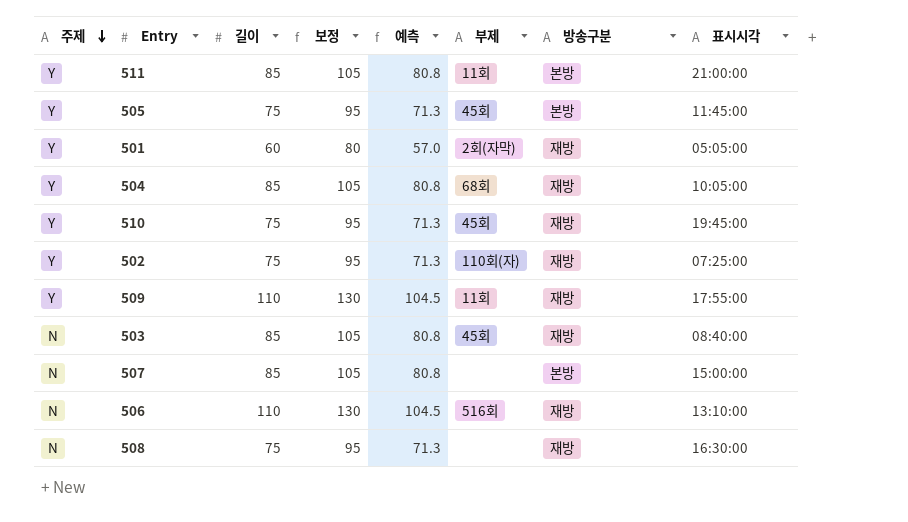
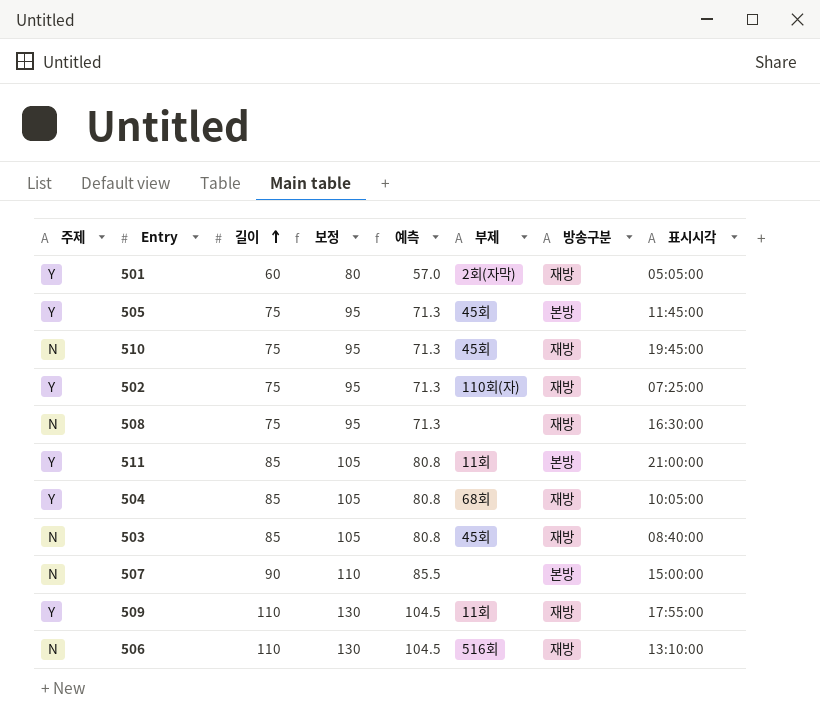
row order: 주제 descending -> 길이 ascending
510 | 주제: Y -> N
507 | 길이: 85 -> 90
507 | 보정: 105 -> 110
507 | 예측: 80.8 -> 85.5

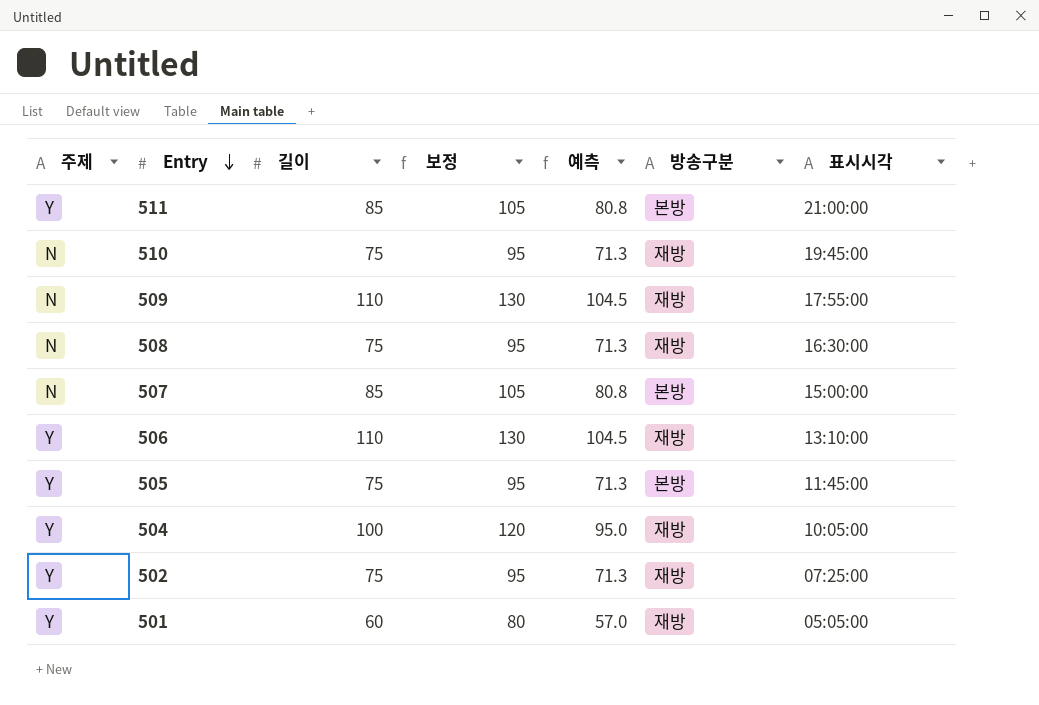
row order: 길이 ascending -> Entry descending
column 부제 | position: 6 -> none
row 503: N | 85 | 105 | 80.8 | 45회 | 재방 | 08:40:00 -> none
509 | 주제: Y -> N
507 | 길이: 90 -> 85
507 | 보정: 110 -> 105
507 | 예측: 85.5 -> 80.8
506 | 주제: N -> Y
504 | 길이: 85 -> 100
504 | 보정: 105 -> 120
504 | 예측: 80.8 -> 95.0

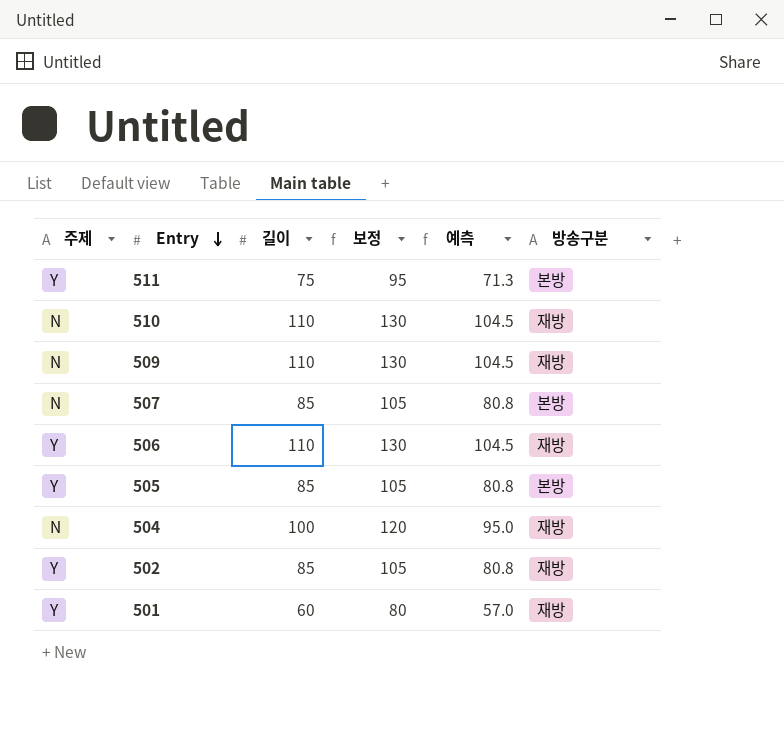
column 표시시각 | position: 7 -> none
row 508: N | 75 | 95 | 71.3 | 재방 | 16:30:00 -> none
511 | 길이: 85 -> 75
511 | 보정: 105 -> 95
511 | 예측: 80.8 -> 71.3
510 | 길이: 75 -> 110
510 | 보정: 95 -> 130
510 | 예측: 71.3 -> 104.5
505 | 길이: 75 -> 85
505 | 보정: 95 -> 105
505 | 예측: 71.3 -> 80.8
504 | 주제: Y -> N
502 | 길이: 75 -> 85
502 | 보정: 95 -> 105
502 | 예측: 71.3 -> 80.8

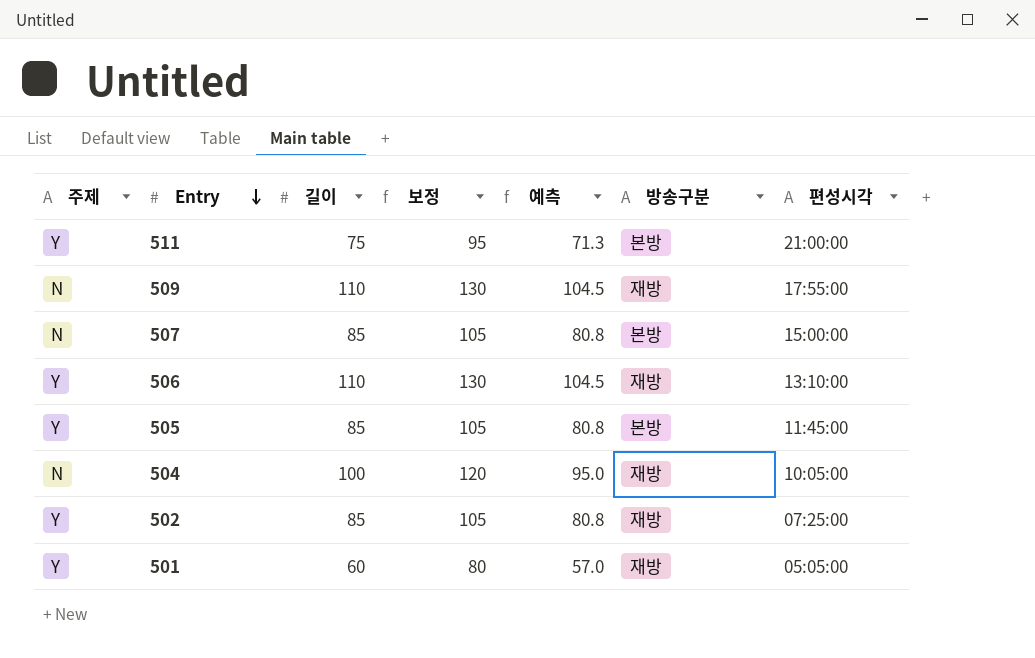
column 편성시각 | position: none -> 7
row 510: N | 110 | 130 | 104.5 | 재방 -> none

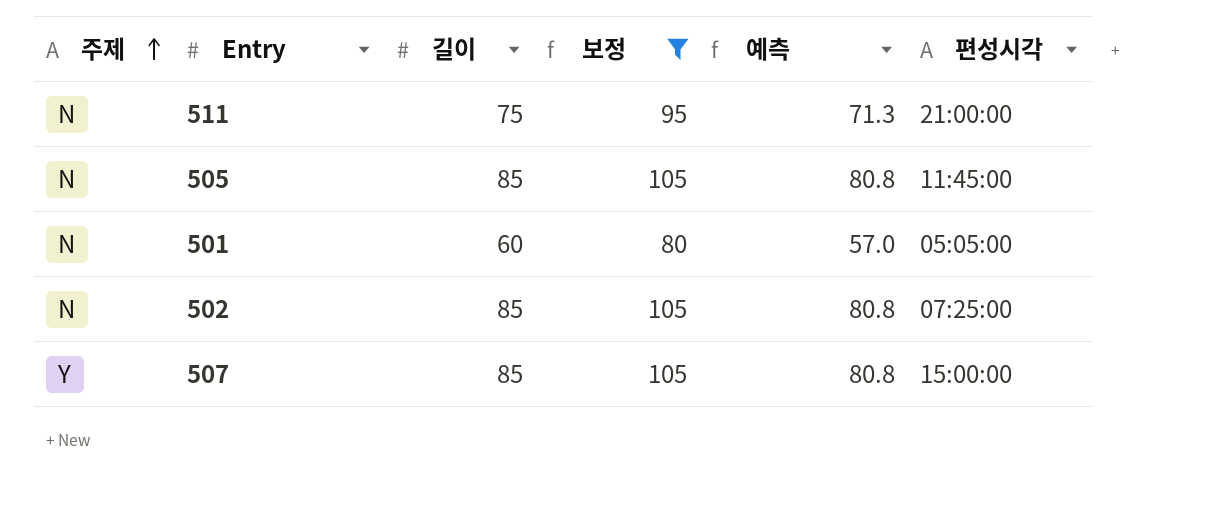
filter: none -> 보정 <= 105
row order: Entry descending -> 주제 ascending
column 방송구분 | position: 6 -> none
511 | 주제: Y -> N
505 | 주제: Y -> N
501 | 주제: Y -> N
502 | 주제: Y -> N
507 | 주제: N -> Y

